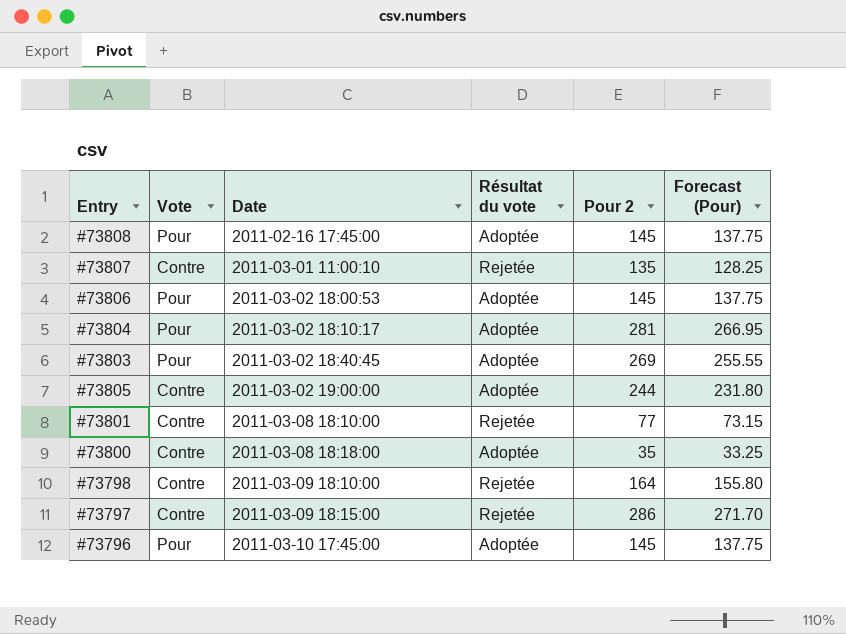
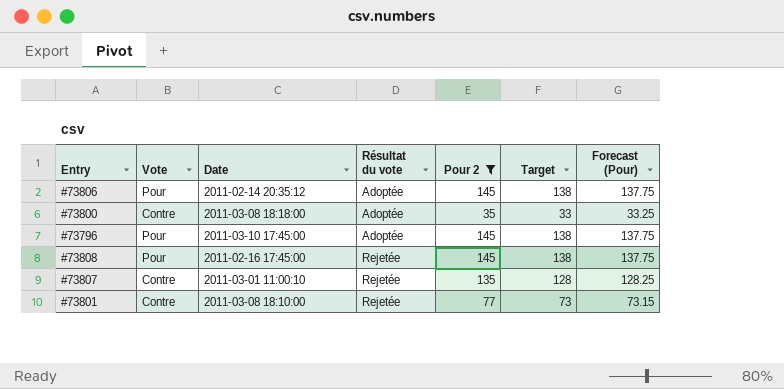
filter: none -> Pour 2 <= 145
row order: Date ascending -> Résultat du vote ascending
column Target | formula: none -> [Pour 2] * 0.95
#73806 | Date: 2011-03-02 18:00:53 -> 2011-02-14 20:35:12
#73808 | Résultat du vote: Adoptée -> Rejetée

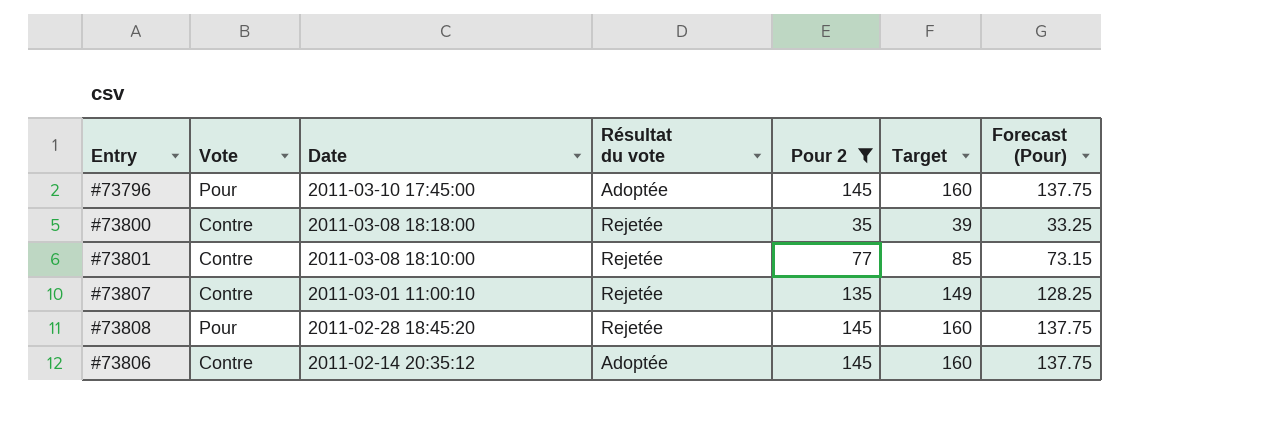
row order: Résultat du vote ascending -> Date descending
column Target | formula: [Pour 2] * 0.95 -> [Pour 2] * 1.1
#73800 | Résultat du vote: Adoptée -> Rejetée
#73808 | Date: 2011-02-16 17:45:00 -> 2011-02-28 18:45:20
#73806 | Vote: Pour -> Contre

